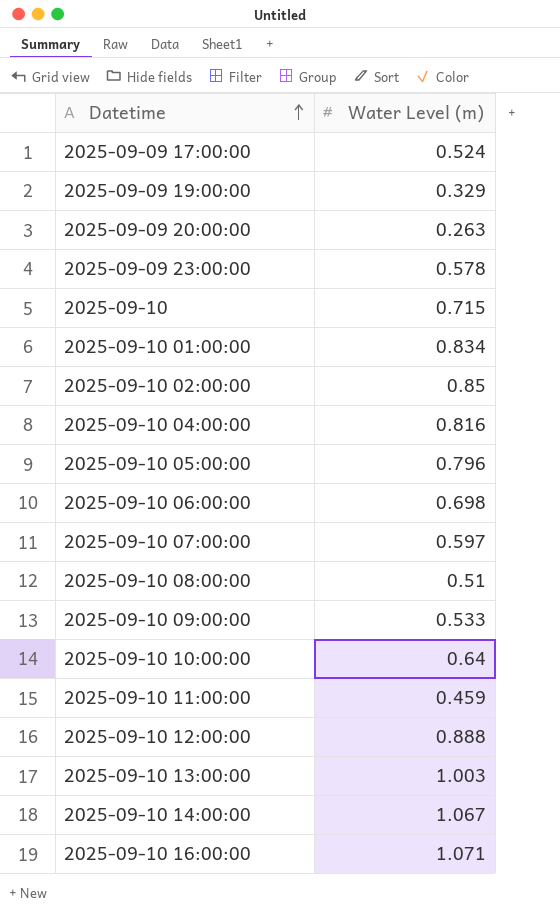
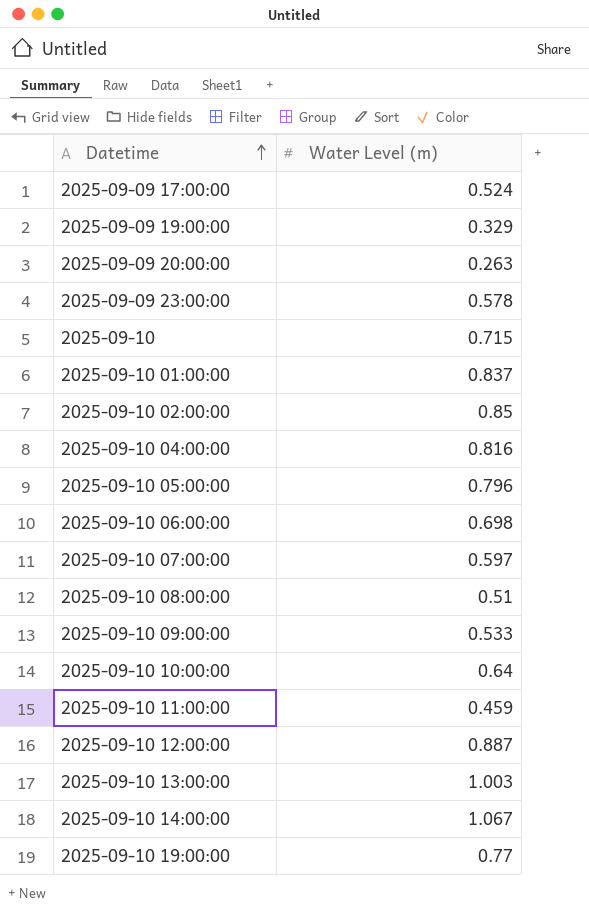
row 2025-09-10 16:00:00: 1.071 -> none
2025-09-10 01:00:00 | Water Level (m): 0.834 -> 0.837
2025-09-10 12:00:00 | Water Level (m): 0.888 -> 0.887
row 2025-09-10 19:00:00: none -> 0.77

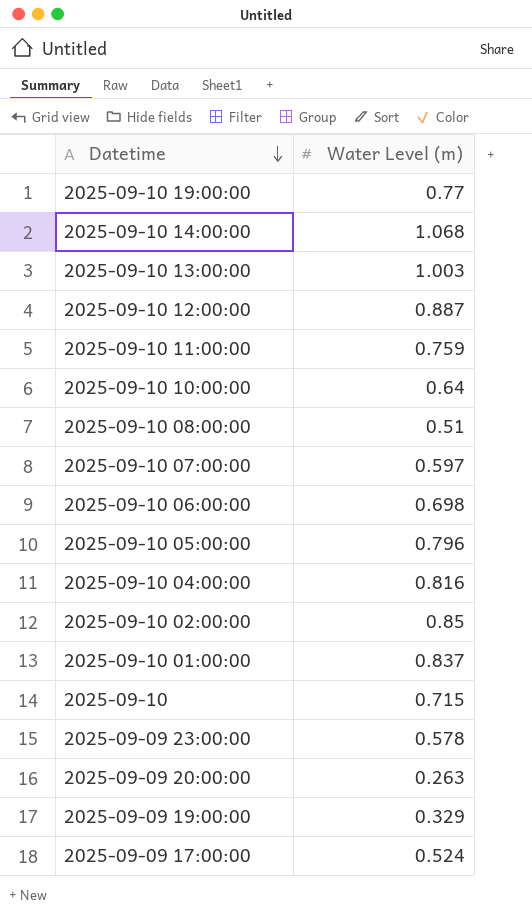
row order: Datetime ascending -> Datetime descending
row 2025-09-10 09:00:00: 0.533 -> none
2025-09-10 14:00:00 | Water Level (m): 1.067 -> 1.068
2025-09-10 11:00:00 | Water Level (m): 0.459 -> 0.759

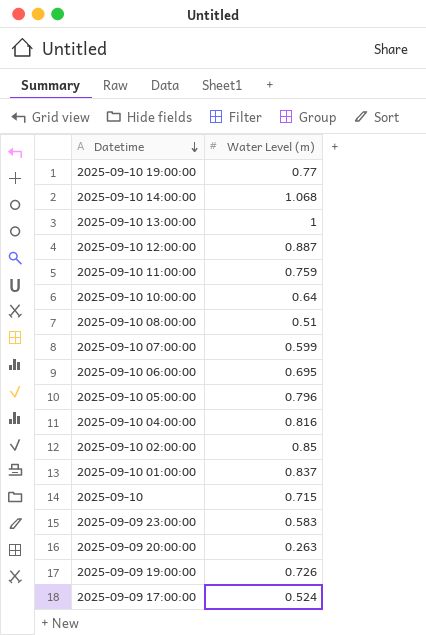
2025-09-10 13:00:00 | Water Level (m): 1.003 -> 1
2025-09-10 07:00:00 | Water Level (m): 0.597 -> 0.599
2025-09-10 06:00:00 | Water Level (m): 0.698 -> 0.695
2025-09-09 23:00:00 | Water Level (m): 0.578 -> 0.583
2025-09-09 19:00:00 | Water Level (m): 0.329 -> 0.726

